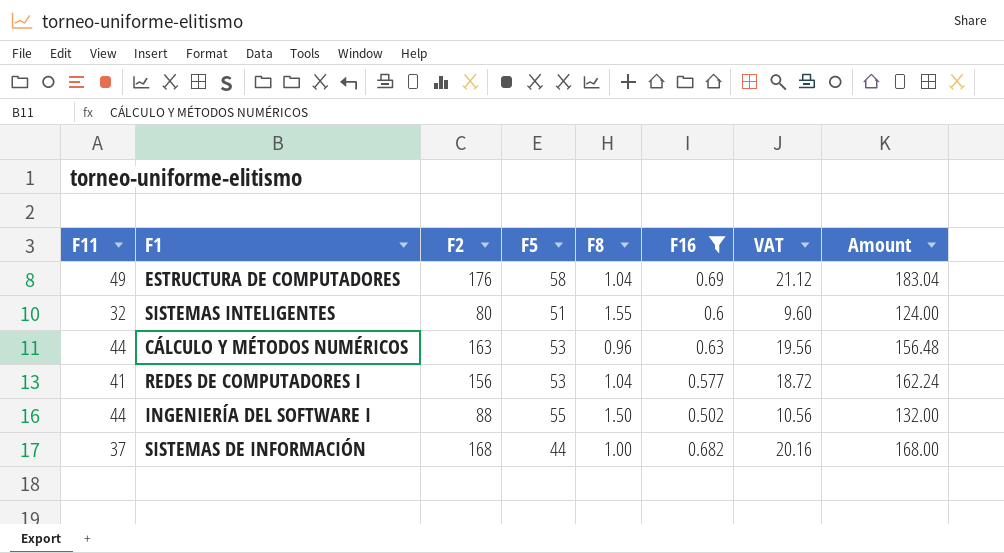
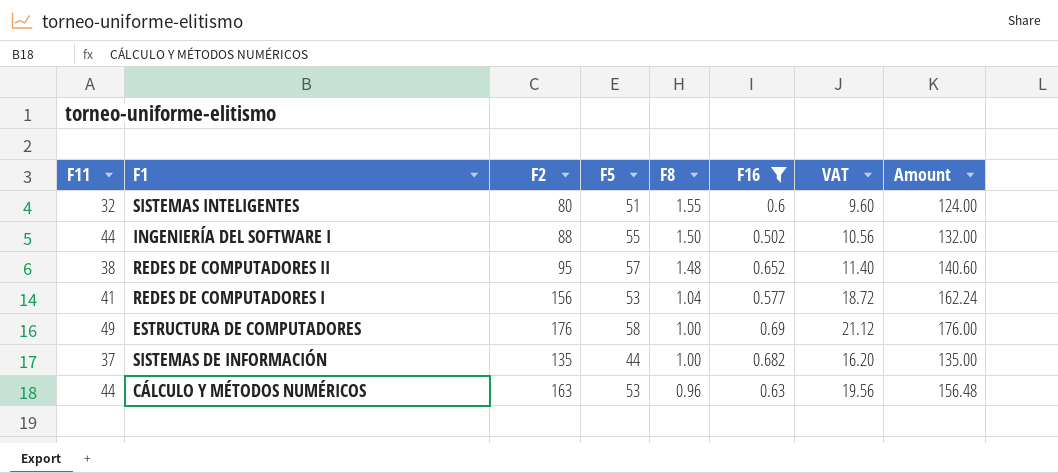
row order: none -> F8 descending
row REDES DE COMPUTADORES II: none -> 38 | 95 | 57 | 1.48 | 0.652 | 11.40 | 140.60
ESTRUCTURA DE COMPUTADORES | F8: 1.04 -> 1.00
ESTRUCTURA DE COMPUTADORES | Amount: 183.04 -> 176.00
SISTEMAS DE INFORMACIÓN | F2: 168 -> 135
SISTEMAS DE INFORMACIÓN | VAT: 20.16 -> 16.20
SISTEMAS DE INFORMACIÓN | Amount: 168.00 -> 135.00

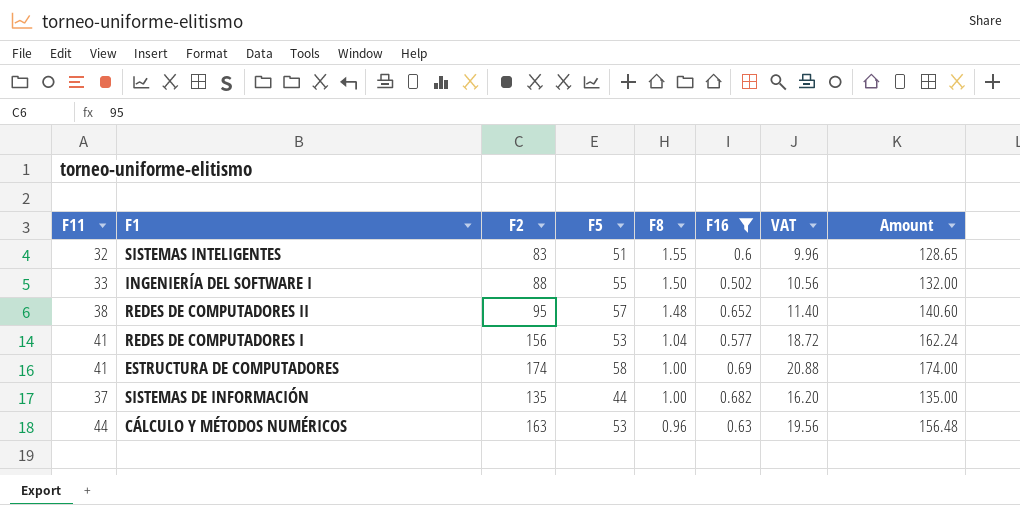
SISTEMAS INTELIGENTES | F2: 80 -> 83
SISTEMAS INTELIGENTES | VAT: 9.60 -> 9.96
SISTEMAS INTELIGENTES | Amount: 124.00 -> 128.65
INGENIERÍA DEL SOFTWARE I | F11: 44 -> 33
ESTRUCTURA DE COMPUTADORES | F11: 49 -> 41
ESTRUCTURA DE COMPUTADORES | F2: 176 -> 174
ESTRUCTURA DE COMPUTADORES | VAT: 21.12 -> 20.88
ESTRUCTURA DE COMPUTADORES | Amount: 176.00 -> 174.00

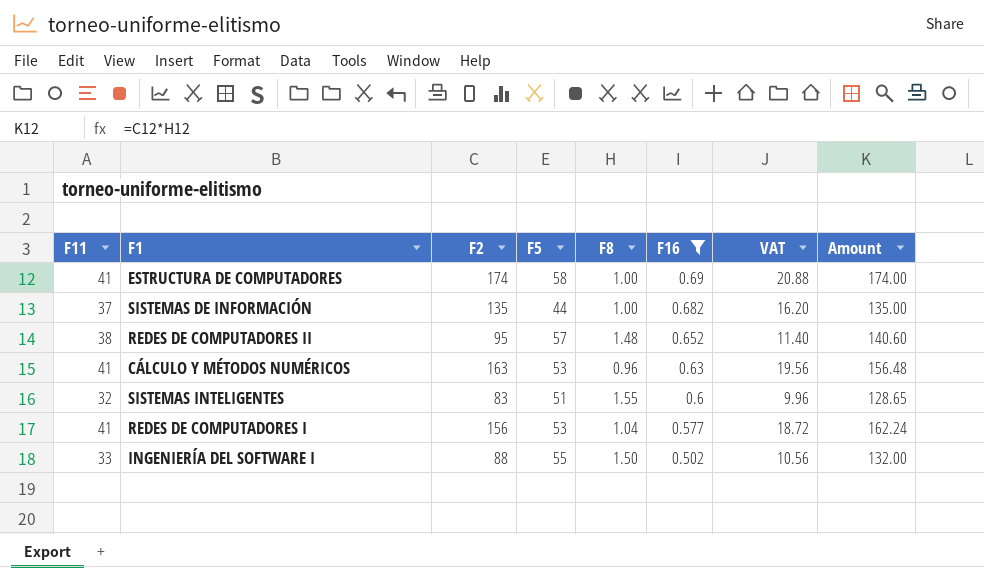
row order: F8 descending -> F16 descending
CÁLCULO Y MÉTODOS NUMÉRICOS | F11: 44 -> 41

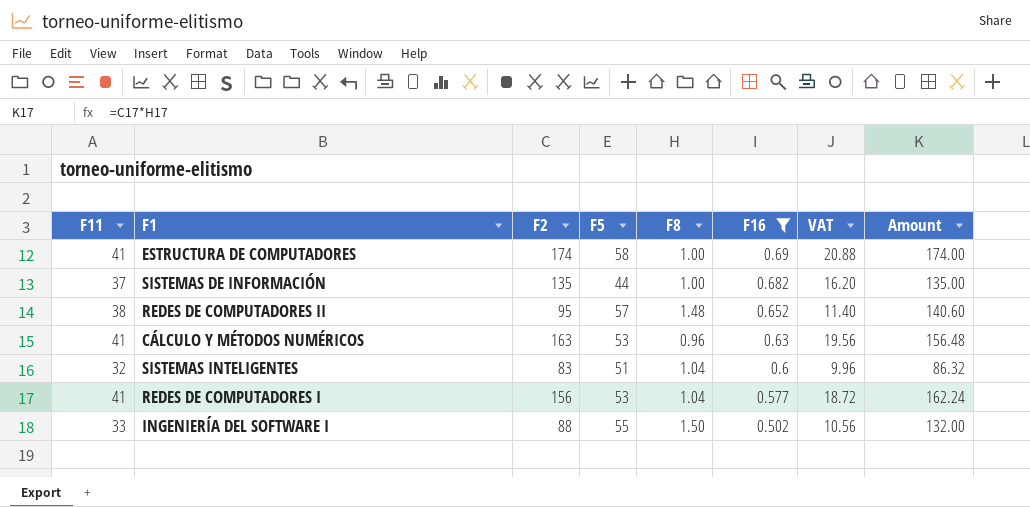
SISTEMAS INTELIGENTES | F8: 1.55 -> 1.04
SISTEMAS INTELIGENTES | Amount: 128.65 -> 86.32

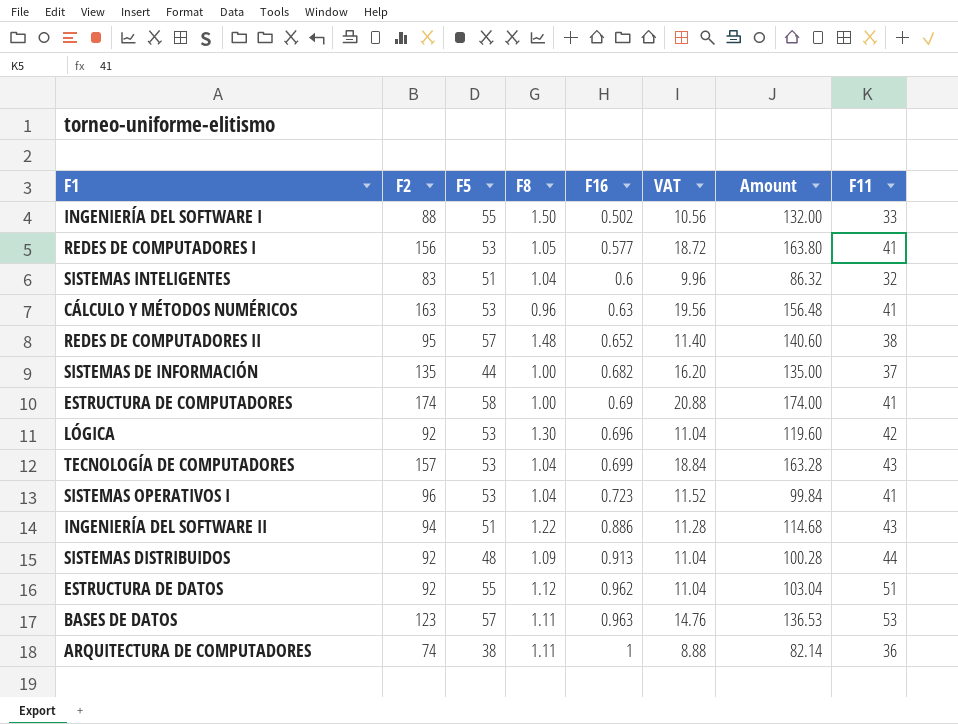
filter: F16 <= 0.69 -> none
row order: F16 descending -> F16 ascending
column F11 | position: 1 -> 8
REDES DE COMPUTADORES I | F8: 1.04 -> 1.05
REDES DE COMPUTADORES I | Amount: 162.24 -> 163.80

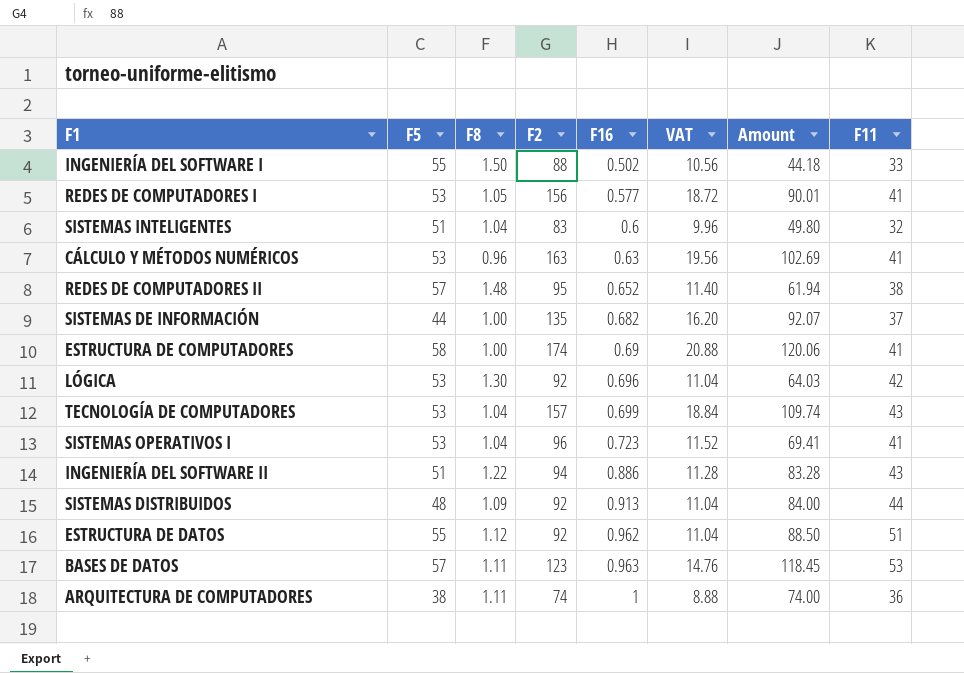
column F2 | position: 2 -> 4
column Amount | formula: [F2] * [F8] -> [F2] * [F16]

